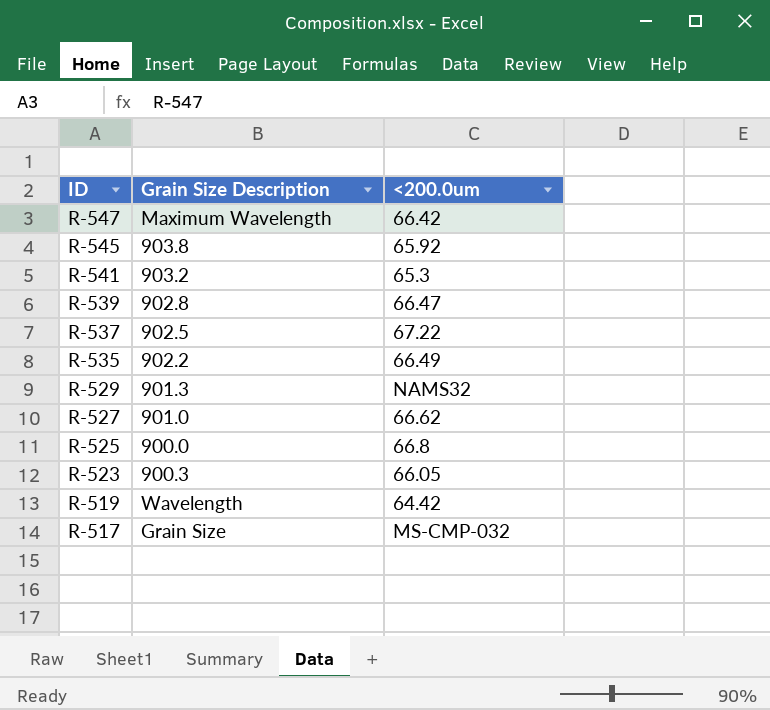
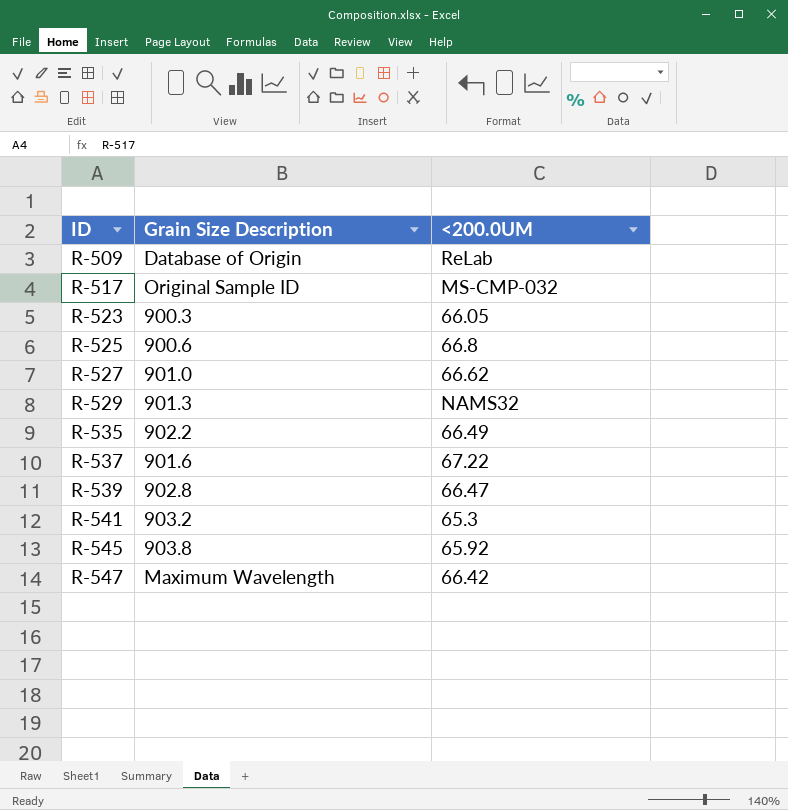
row order: ID descending -> ID ascending
column name: <200.0um -> <200.0UM
row R-519: Wavelength | 64.42 -> none
row R-509: none -> Database of Origin | ReLab
R-517 | Grain Size Description: Grain Size -> Original Sample ID
R-525 | Grain Size Description: 900.0 -> 900.6
R-537 | Grain Size Description: 902.5 -> 901.6

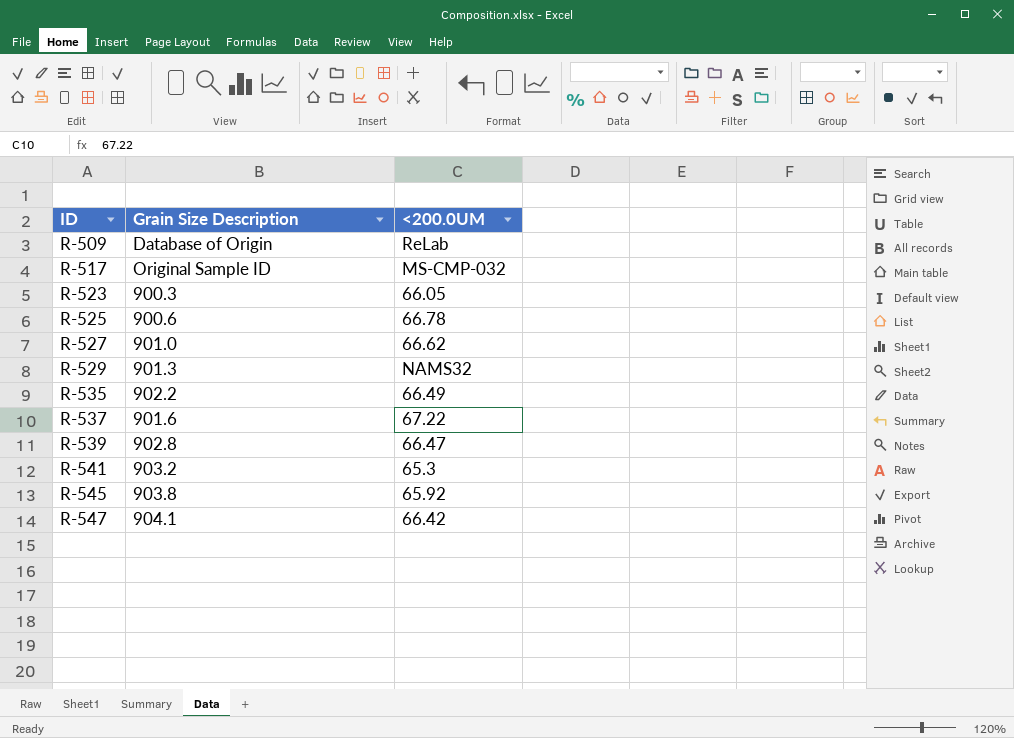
R-525 | <200.0UM: 66.8 -> 66.78
R-547 | Grain Size Description: Maximum Wavelength -> 904.1

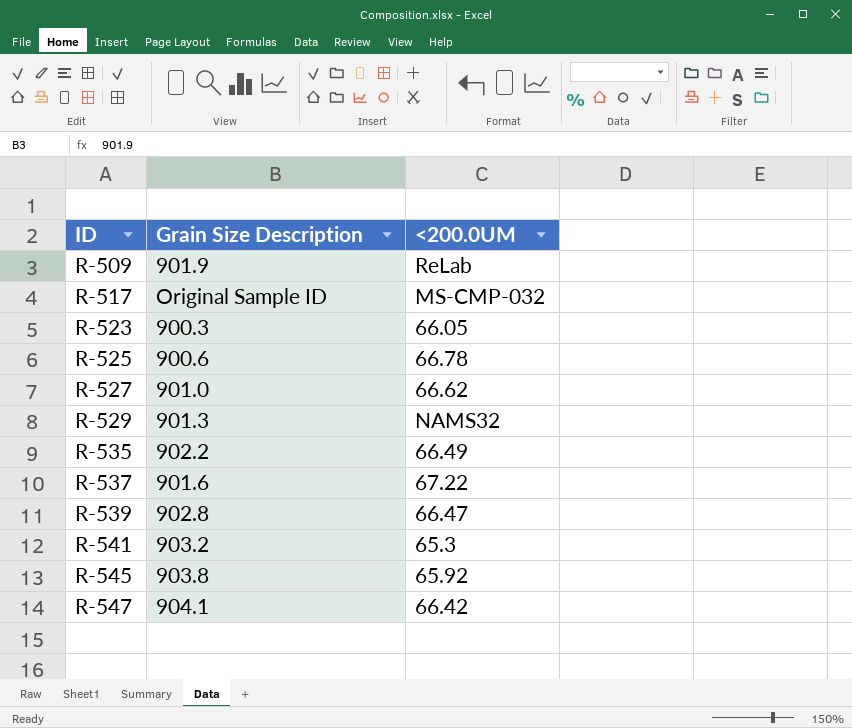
R-509 | Grain Size Description: Database of Origin -> 901.9

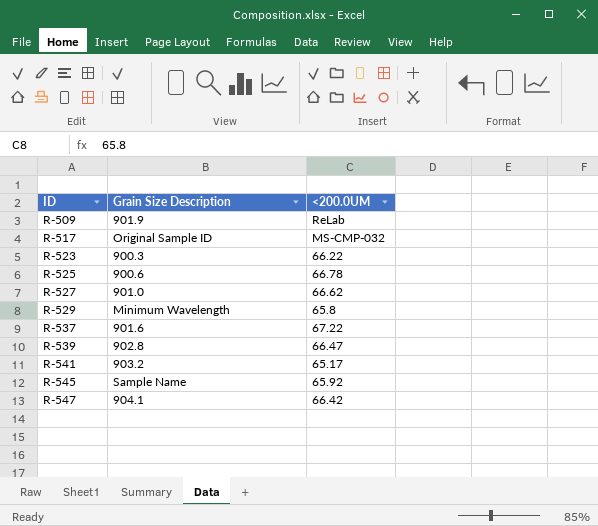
row R-535: 902.2 | 66.49 -> none
R-523 | <200.0UM: 66.05 -> 66.22
R-529 | Grain Size Description: 901.3 -> Minimum Wavelength
R-529 | <200.0UM: NAMS32 -> 65.8
R-541 | <200.0UM: 65.3 -> 65.17
R-545 | Grain Size Description: 903.8 -> Sample Name

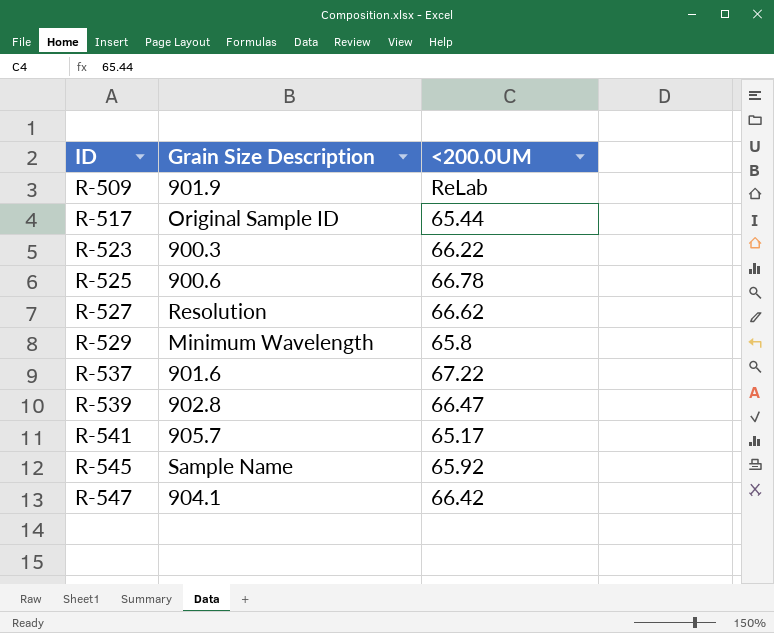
R-517 | <200.0UM: MS-CMP-032 -> 65.44
R-527 | Grain Size Description: 901.0 -> Resolution
R-541 | Grain Size Description: 903.2 -> 905.7

